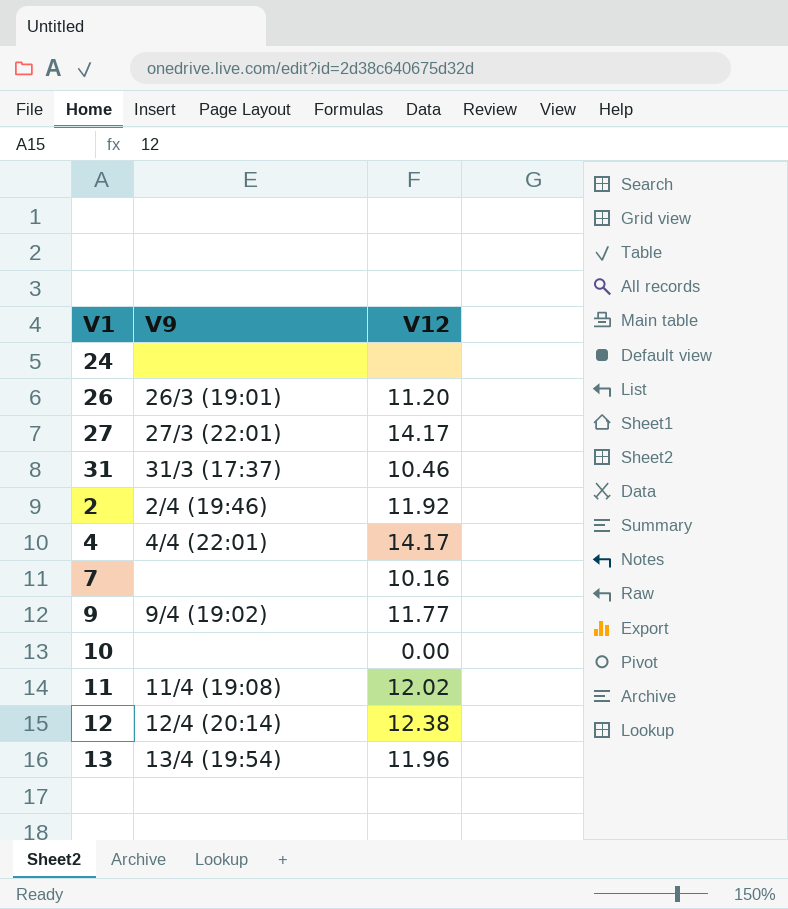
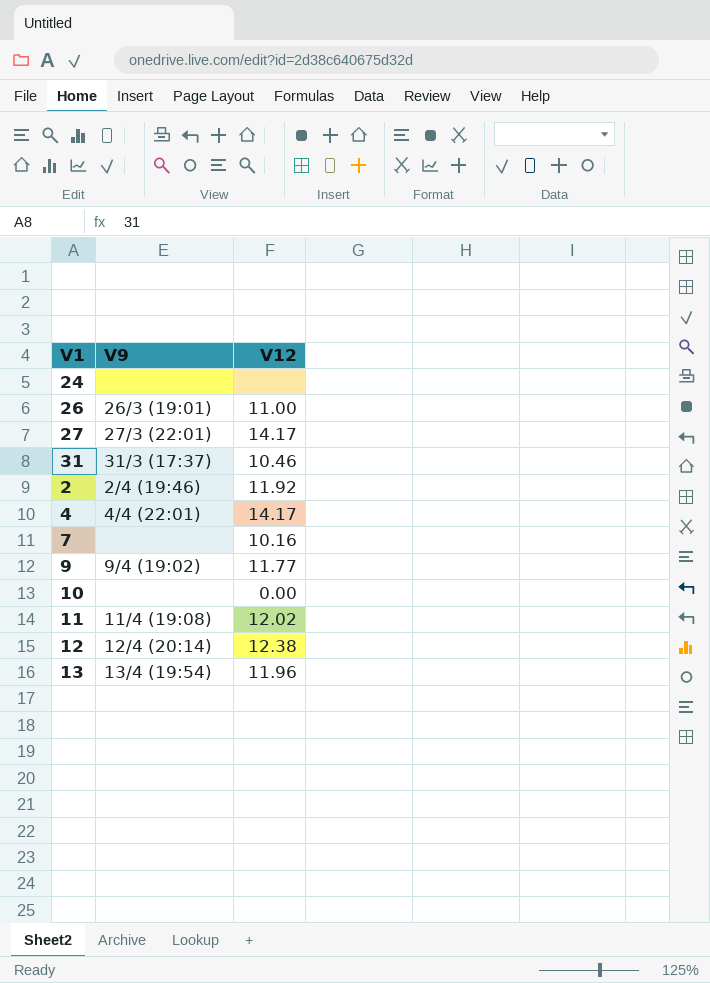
26 | V12: 11.20 -> 11.00

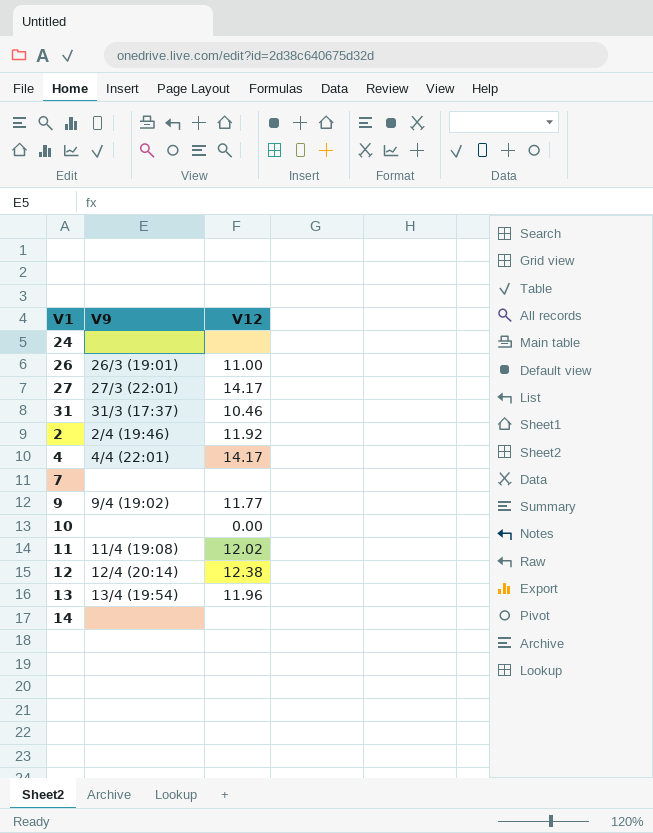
7 | V12: 10.16 -> none
row 14: none -> none | none

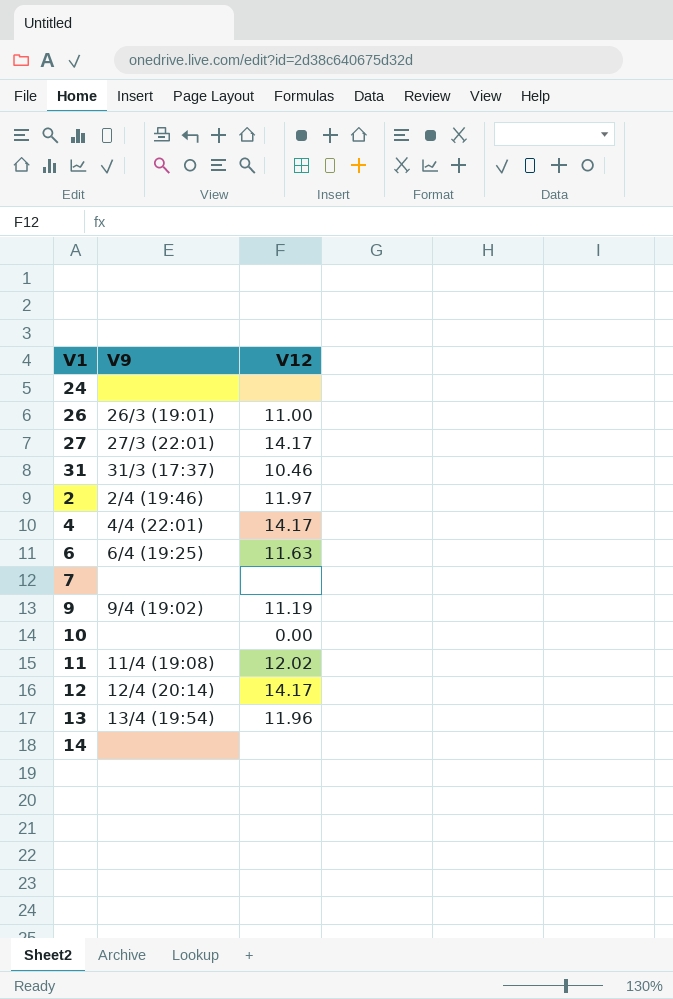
2 | V12: 11.92 -> 11.97
row 6: none -> 6/4 (19:25) | 11.63
9 | V12: 11.77 -> 11.19
12 | V12: 12.38 -> 14.17

